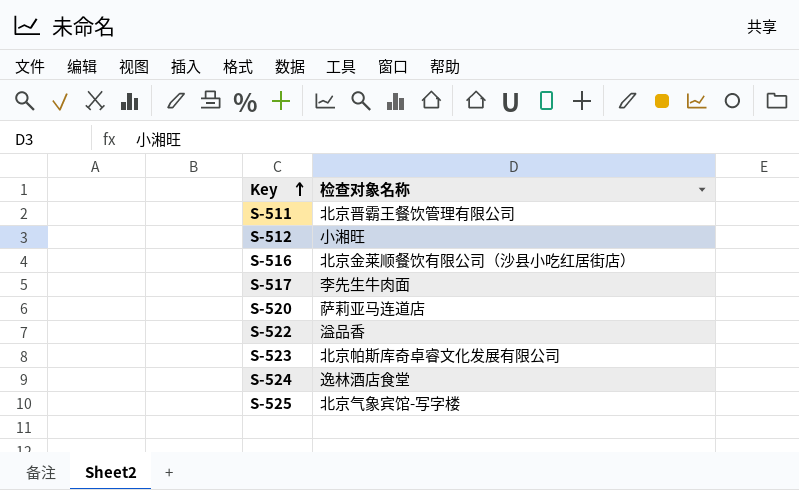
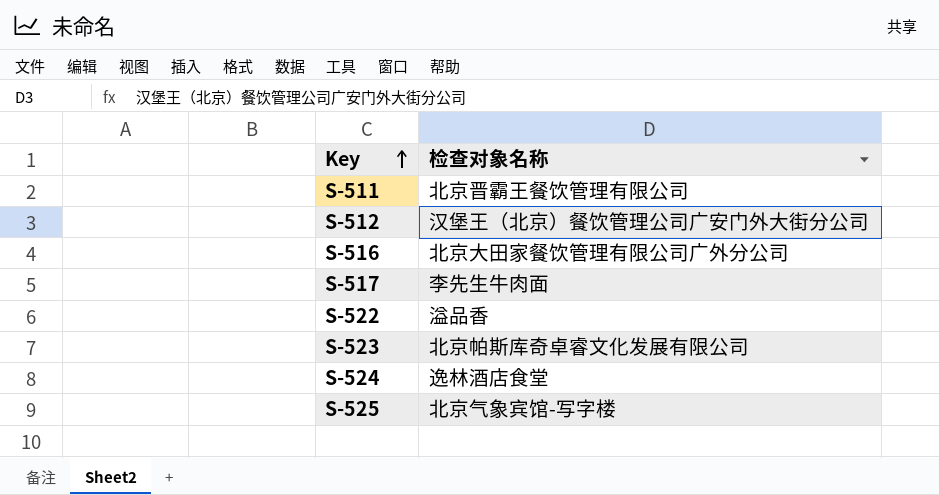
row S-520: 萨莉亚马连道店 -> none
S-512 | 检查对象名称: 小湘旺 -> 汉堡王（北京）餐饮管理公司广安门外大街分公司
S-516 | 检查对象名称: 北京金莱顺餐饮有限公司（沙县小吃红居街店） -> 北京大田家餐饮管理有限公司广外分公司

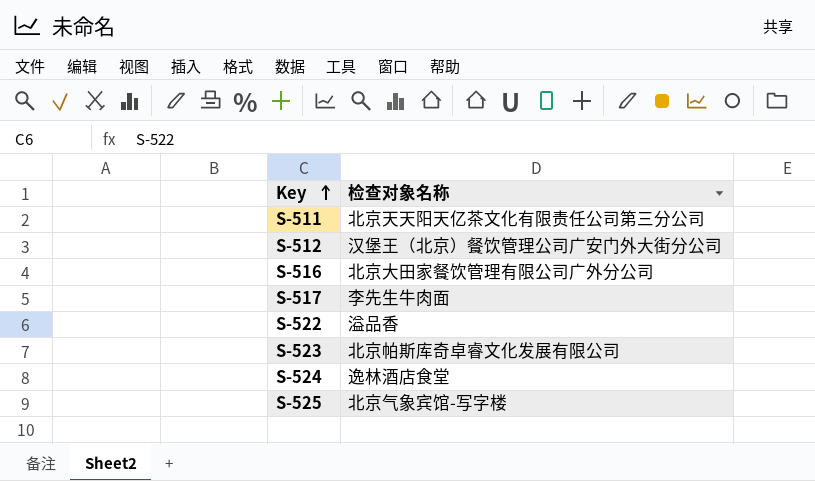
S-511 | 检查对象名称: 北京晋霸王餐饮管理有限公司 -> 北京天天阳天亿茶文化有限责任公司第三分公司

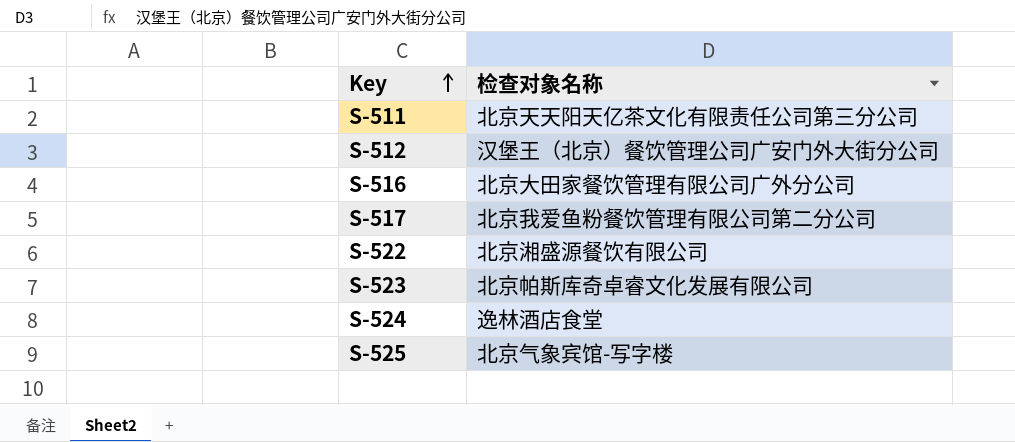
S-517 | 检查对象名称: 李先生牛肉面 -> 北京我爱鱼粉餐饮管理有限公司第二分公司
S-522 | 检查对象名称: 溢品香 -> 北京湘盛源餐饮有限公司

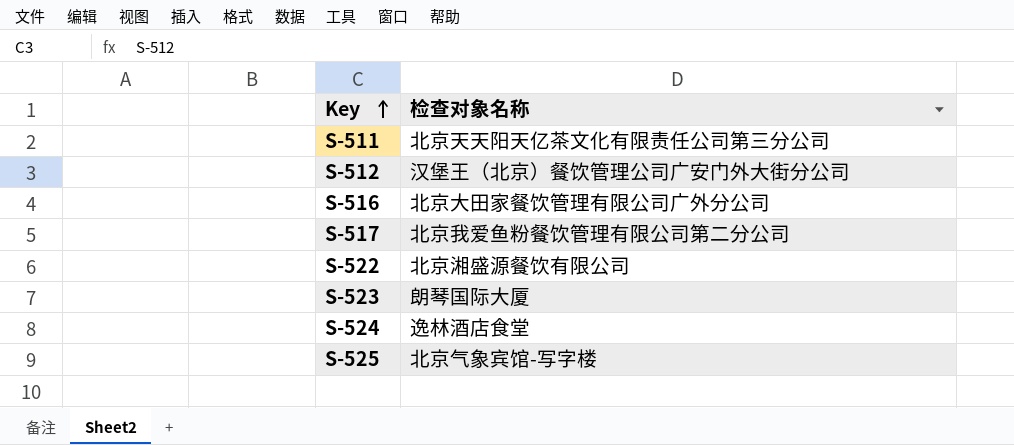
S-523 | 检查对象名称: 北京帕斯库奇卓睿文化发展有限公司 -> 朗琴国际大厦

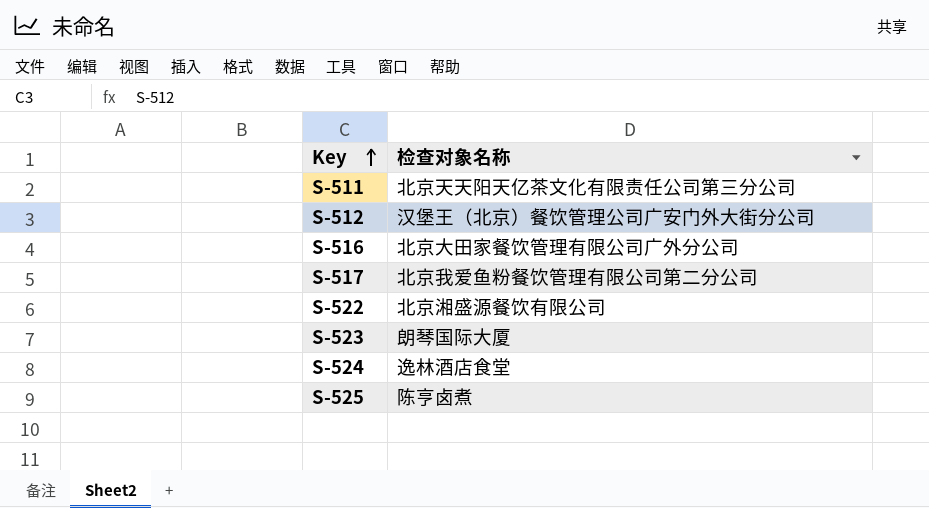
S-525 | 检查对象名称: 北京气象宾馆-写字楼 -> 陈亨卤煮

